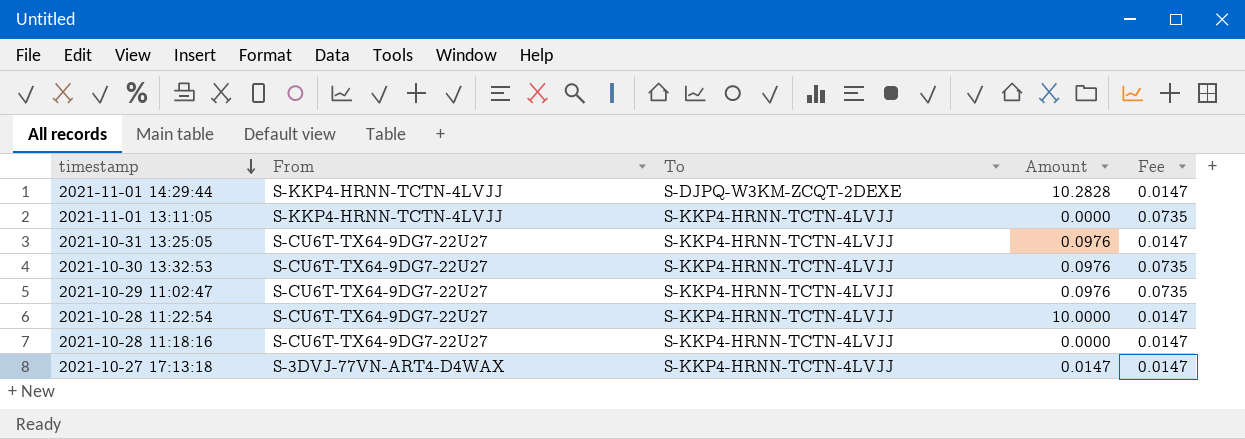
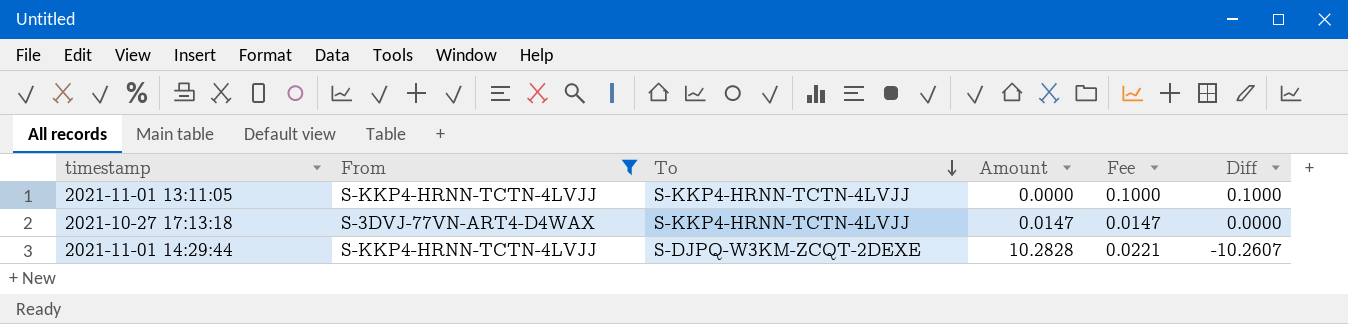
filter: none -> From != S-CU6T-TX64-9DG7-22U27
row order: timestamp descending -> To descending
column Diff | formula: none -> [Fee] - [Amount]
2021-11-01 13:11:05 | Fee: 0.0735 -> 0.1000
2021-11-01 14:29:44 | Fee: 0.0147 -> 0.0221

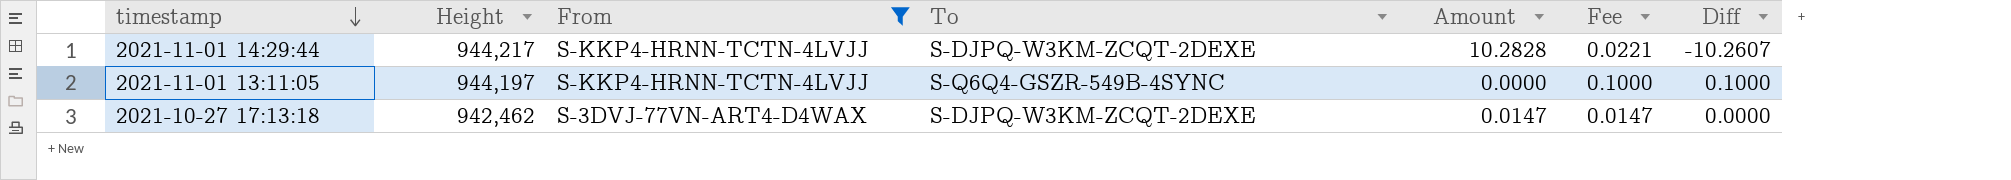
row order: To descending -> timestamp descending
column Height | position: none -> 2
2021-11-01 13:11:05 | To: S-KKP4-HRNN-TCTN-4LVJJ -> S-Q6Q4-GSZR-549B-4SYNC
2021-10-27 17:13:18 | To: S-KKP4-HRNN-TCTN-4LVJJ -> S-DJPQ-W3KM-ZCQT-2DEXE

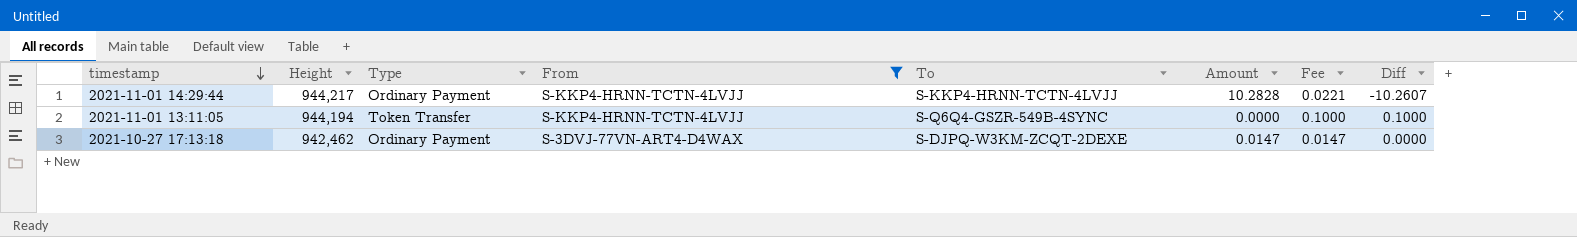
column Type | position: none -> 3
2021-11-01 14:29:44 | To: S-DJPQ-W3KM-ZCQT-2DEXE -> S-KKP4-HRNN-TCTN-4LVJJ
2021-11-01 13:11:05 | Height: 944,197 -> 944,194

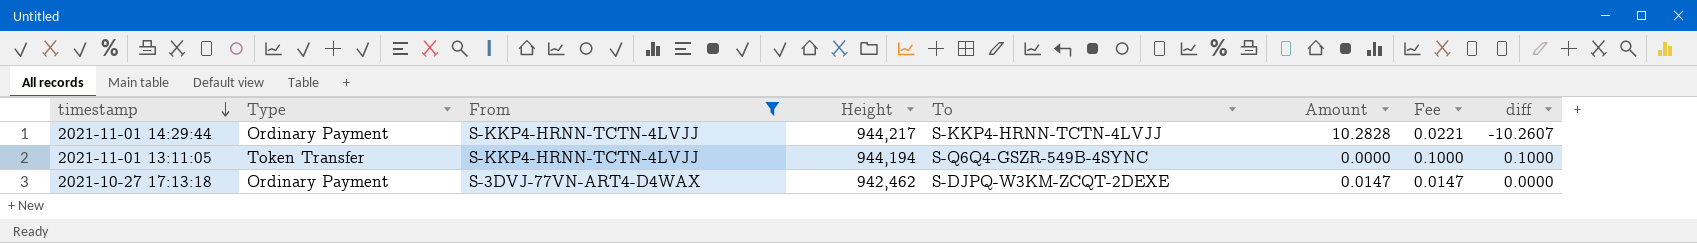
column Height | position: 2 -> 4
column name: Diff -> diff

